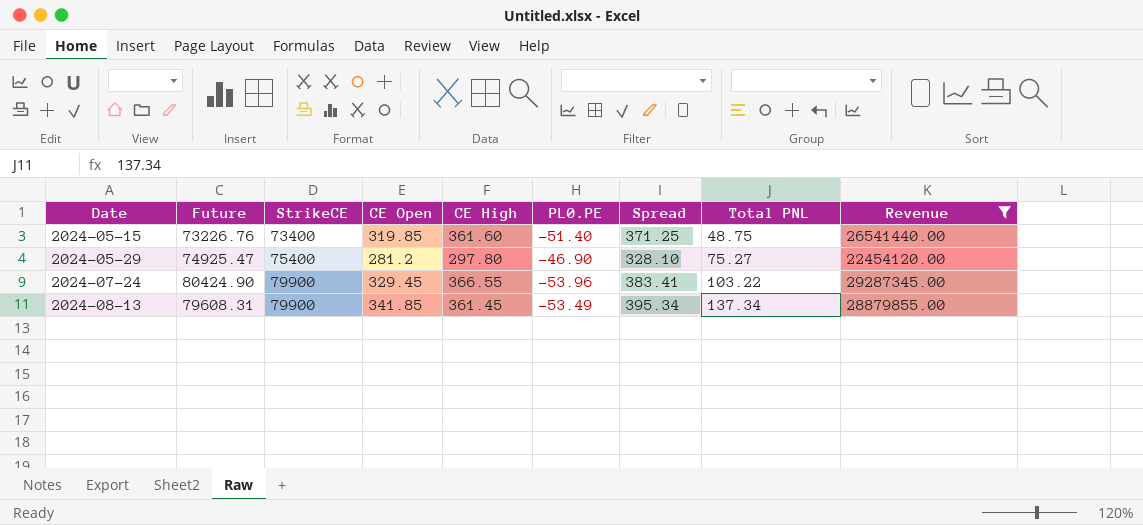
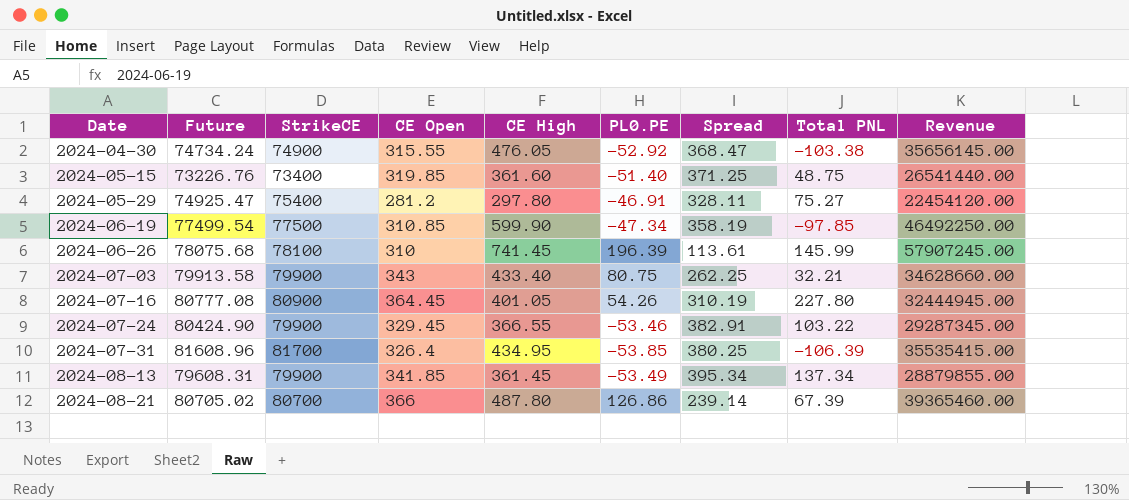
filter: Revenue <= 29287345.00 -> none
2024-05-29 | PL0.PE: -46.90 -> -46.91
2024-05-29 | Spread: 328.10 -> 328.11
2024-07-24 | PL0.PE: -53.96 -> -53.46
2024-07-24 | Spread: 383.41 -> 382.91

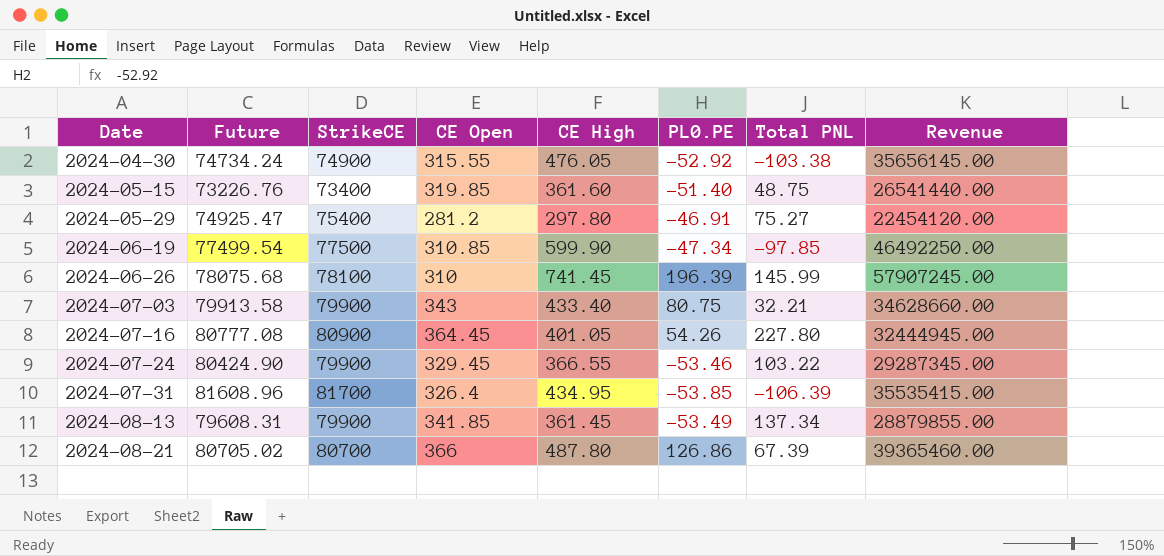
column Spread | formula: [CE Open] - [PL0.PE] -> none

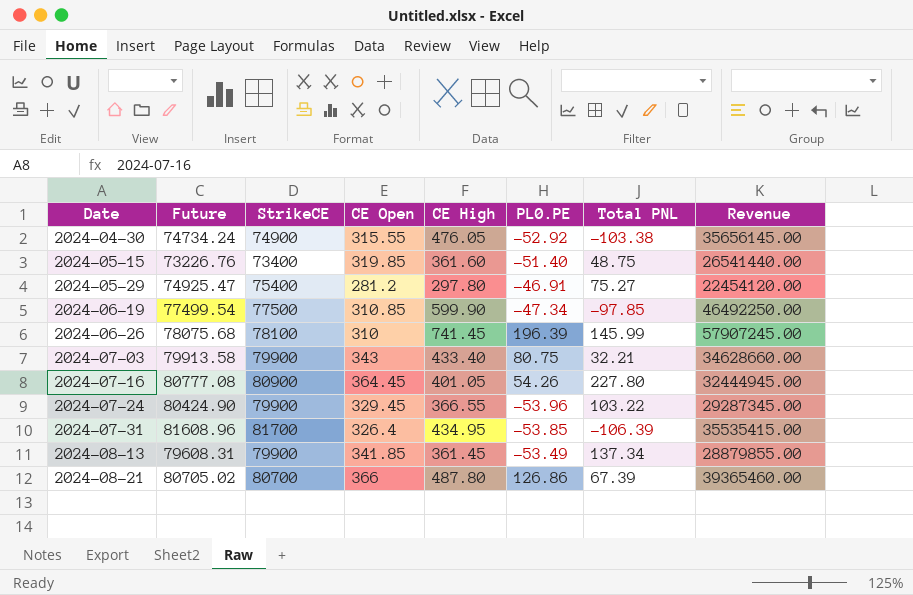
2024-07-24 | PL0.PE: -53.46 -> -53.96

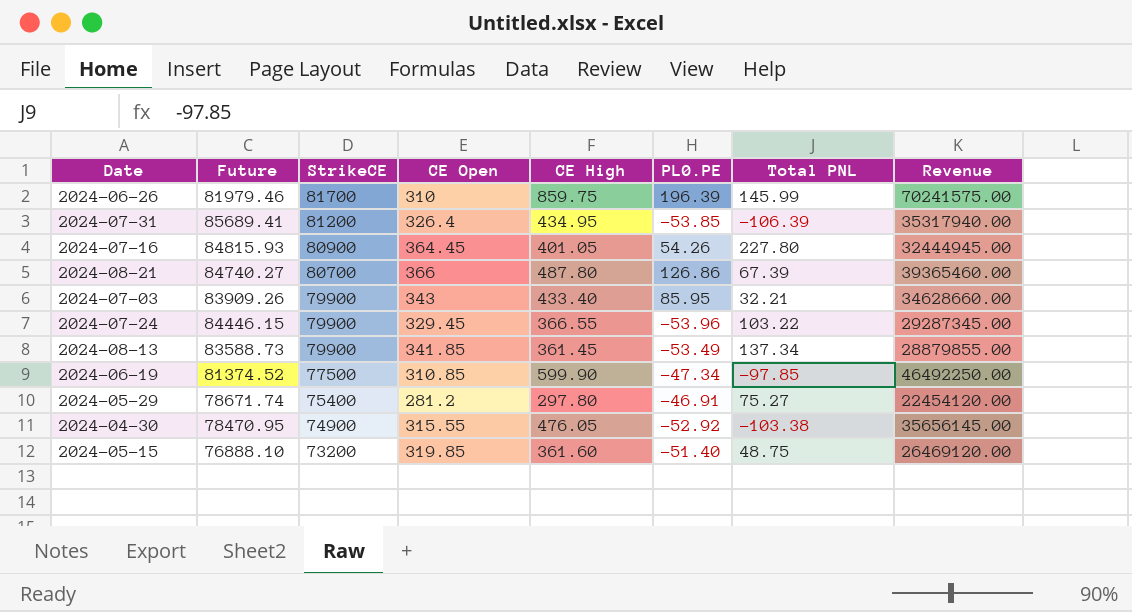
row order: Date ascending -> StrikeCE descending
2024-06-26 | Future: 78075.68 -> 81979.46
2024-06-26 | StrikeCE: 78100 -> 81700
2024-06-26 | CE High: 741.45 -> 859.75
2024-06-26 | Revenue: 57907245.00 -> 70241575.00
2024-07-31 | Future: 81608.96 -> 85689.41
2024-07-31 | StrikeCE: 81700 -> 81200
2024-07-31 | Revenue: 35535415.00 -> 35317940.00
2024-07-16 | Future: 80777.08 -> 84815.93
2024-08-21 | Future: 80705.02 -> 84740.27
2024-07-03 | Future: 79913.58 -> 83909.26
2024-07-03 | PL0.PE: 80.75 -> 85.95
2024-07-24 | Future: 80424.90 -> 84446.15
2024-08-13 | Future: 79608.31 -> 83588.73
2024-06-19 | Future: 77499.54 -> 81374.52
2024-05-29 | Future: 74925.47 -> 78671.74
2024-04-30 | Future: 74734.24 -> 78470.95
2024-05-15 | Future: 73226.76 -> 76888.10
2024-05-15 | StrikeCE: 73400 -> 73200
2024-05-15 | Revenue: 26541440.00 -> 26469120.00

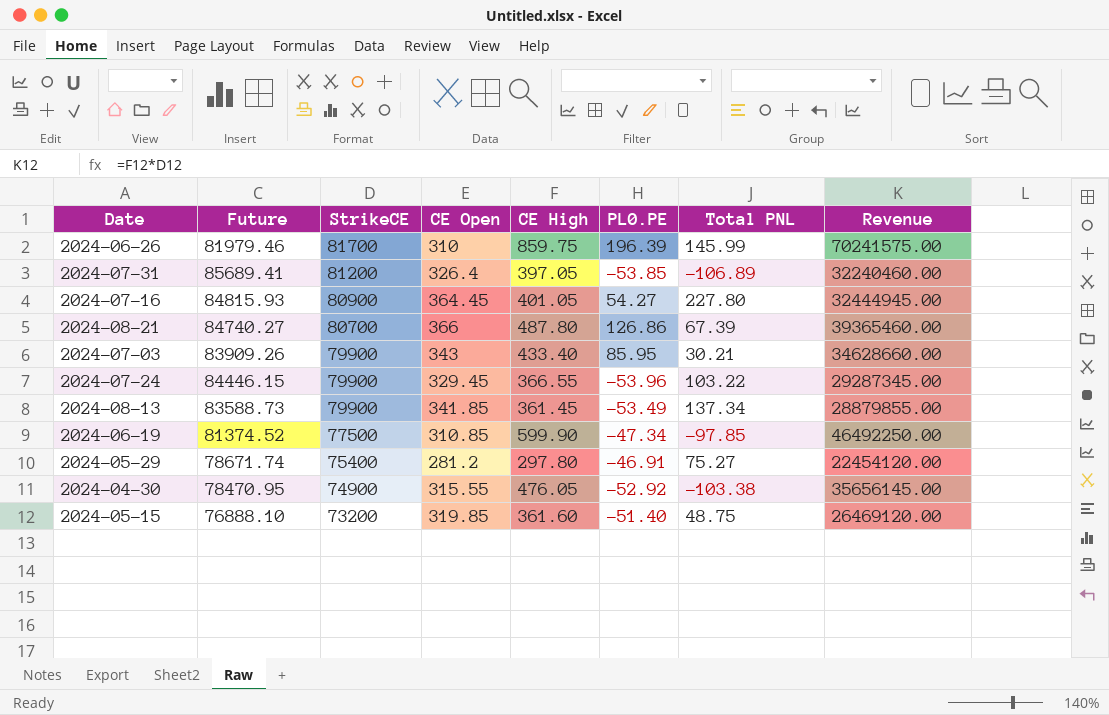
2024-07-31 | CE High: 434.95 -> 397.05
2024-07-31 | Total PNL: -106.39 -> -106.89
2024-07-31 | Revenue: 35317940.00 -> 32240460.00
2024-07-16 | PL0.PE: 54.26 -> 54.27
2024-07-03 | Total PNL: 32.21 -> 30.21

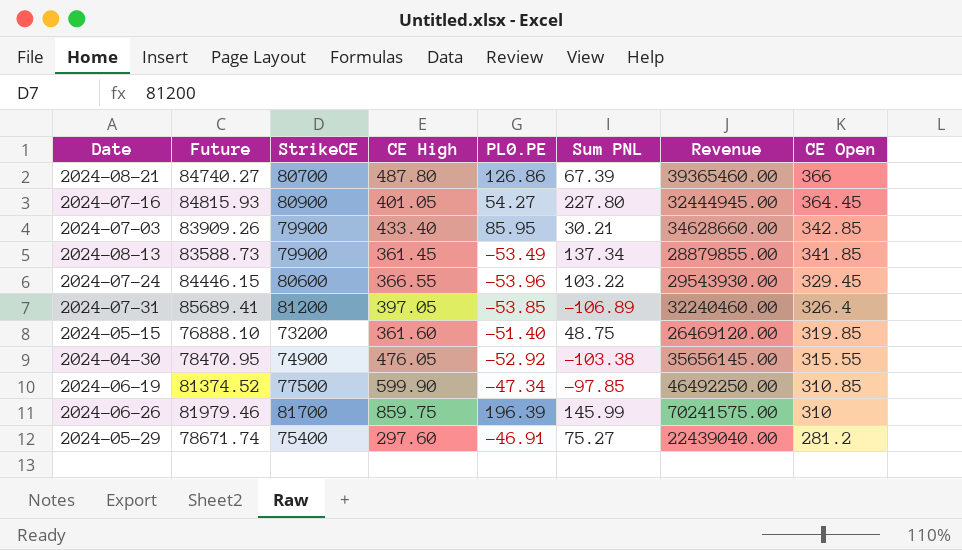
row order: StrikeCE descending -> CE Open descending
column name: Total PNL -> Sum PNL
column CE Open | position: 4 -> 8
2024-07-03 | CE Open: 343 -> 342.85
2024-07-24 | StrikeCE: 79900 -> 80600
2024-07-24 | Revenue: 29287345.00 -> 29543930.00
2024-05-29 | CE High: 297.80 -> 297.60
2024-05-29 | Revenue: 22454120.00 -> 22439040.00

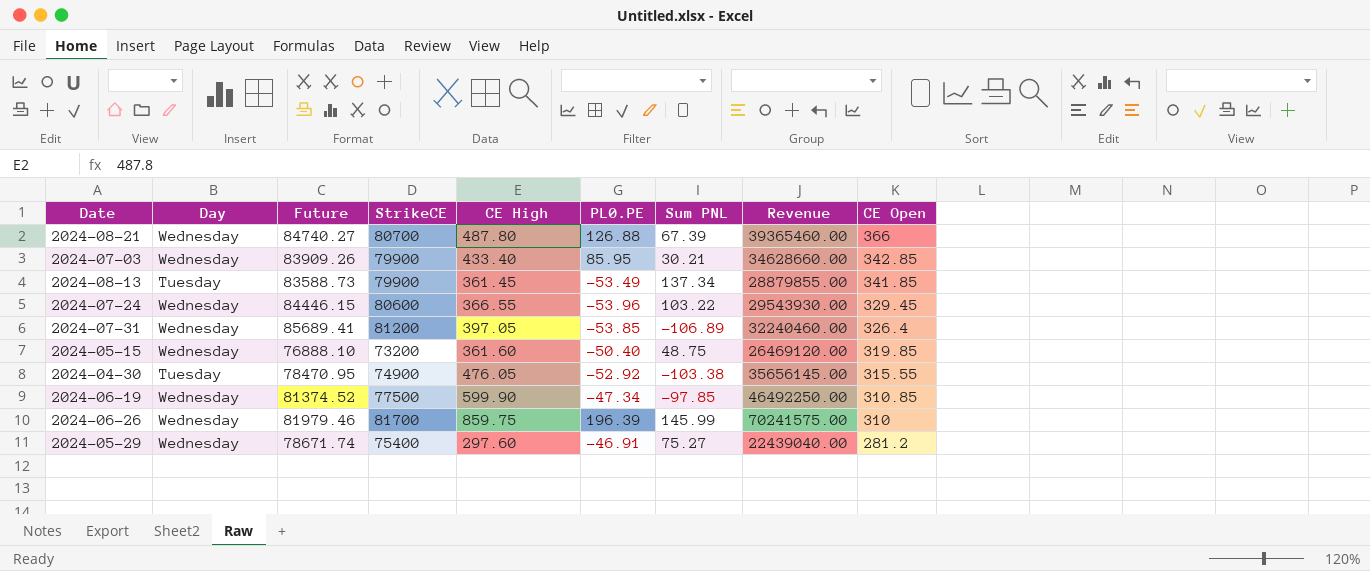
column Day | position: none -> 2
row 2024-07-16: 84815.93 | 80900 | 401.05 | 54.27 | 227.80 | 32444945.00 | 364.45 -> none
2024-08-21 | PL0.PE: 126.86 -> 126.88
2024-05-15 | PL0.PE: -51.40 -> -50.40

